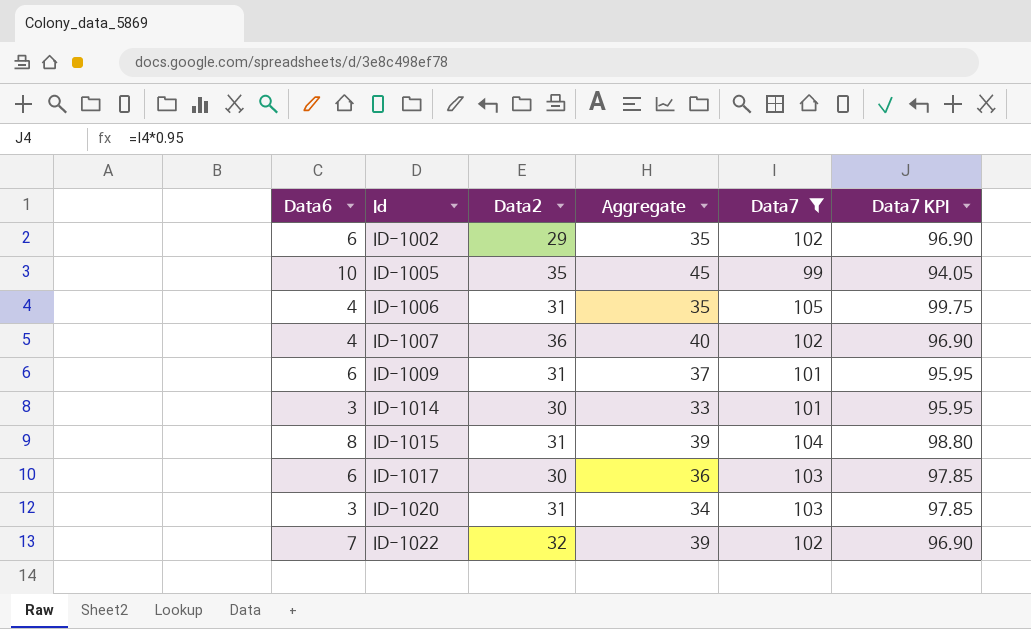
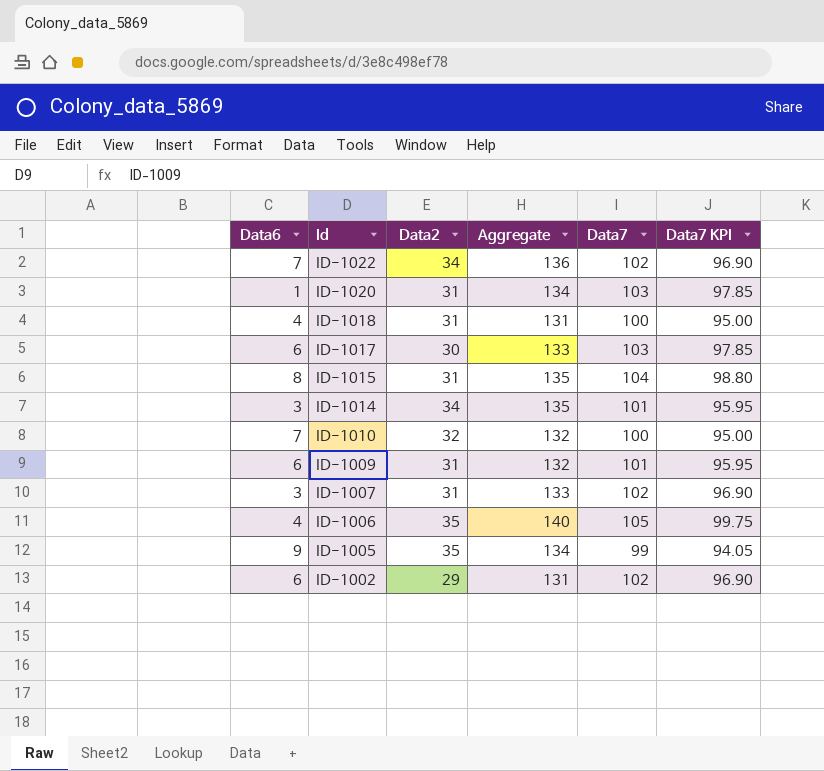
filter: Data7 != 100 -> none
row order: Id ascending -> Id descending
column Aggregate | formula: [Data6] + [Data2] -> [Data2] + [Data7]
ID-1022 | Data2: 32 -> 34
ID-1020 | Data6: 3 -> 1
ID-1014 | Data2: 30 -> 34
ID-1007 | Data6: 4 -> 3
ID-1007 | Data2: 36 -> 31
ID-1006 | Data2: 31 -> 35
ID-1005 | Data6: 10 -> 9

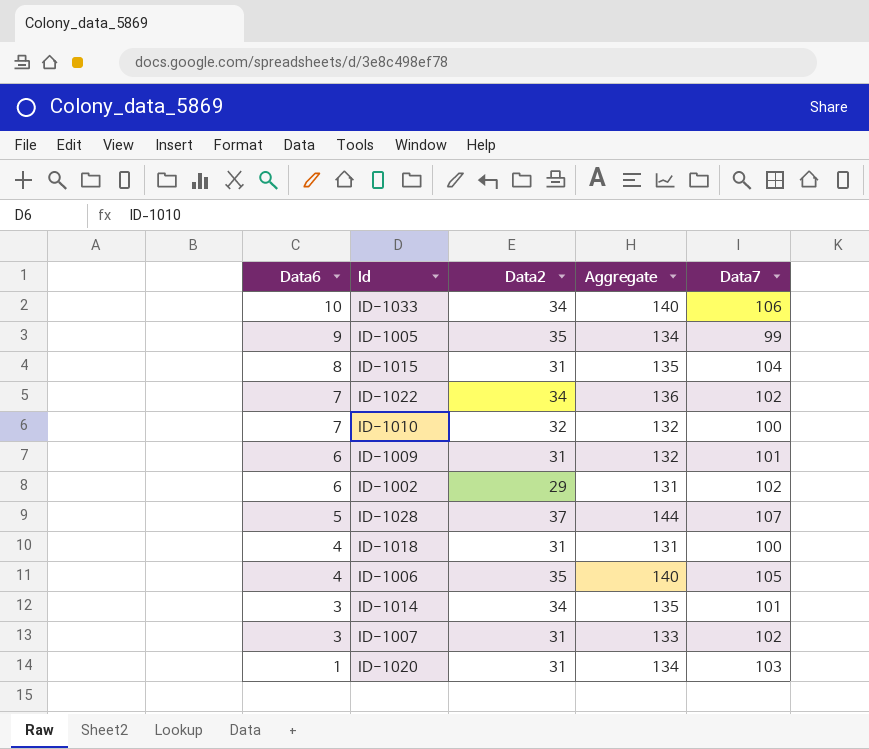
row order: Id descending -> Data6 descending
column Data7 KPI | formula: [Data7] * 0.95 -> none
row ID-1017: 6 | 30 | 133 | 103 | 97.85 -> none
row ID-1033: none -> 10 | 34 | 140 | 106
row ID-1028: none -> 5 | 37 | 144 | 107

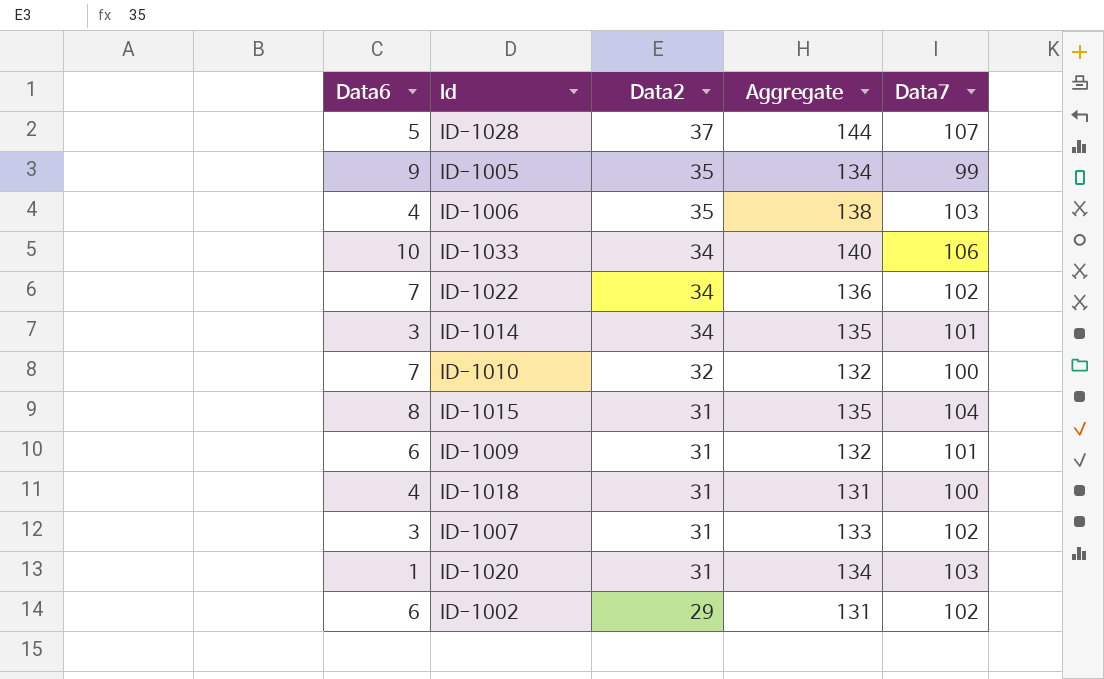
row order: Data6 descending -> Data2 descending
ID-1006 | Aggregate: 140 -> 138
ID-1006 | Data7: 105 -> 103

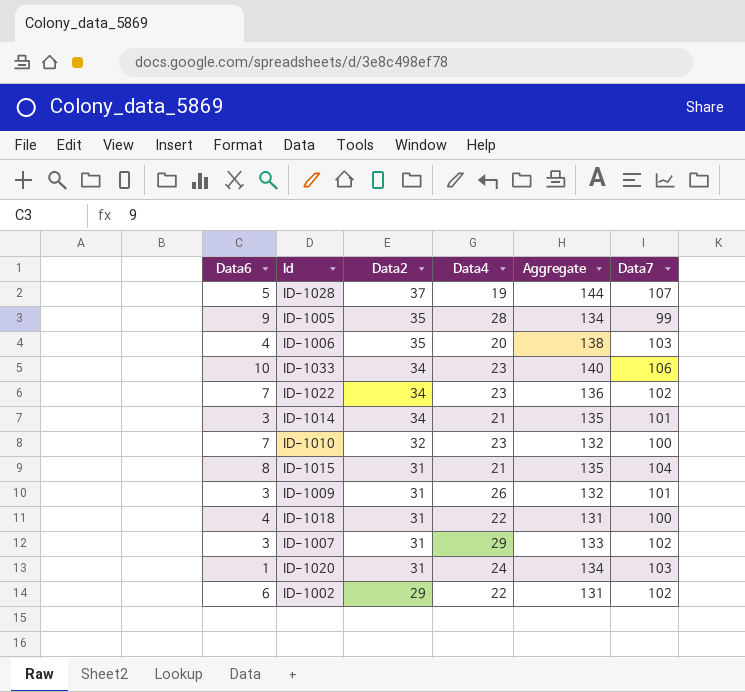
column Data4 | position: none -> 4
ID-1009 | Data6: 6 -> 3

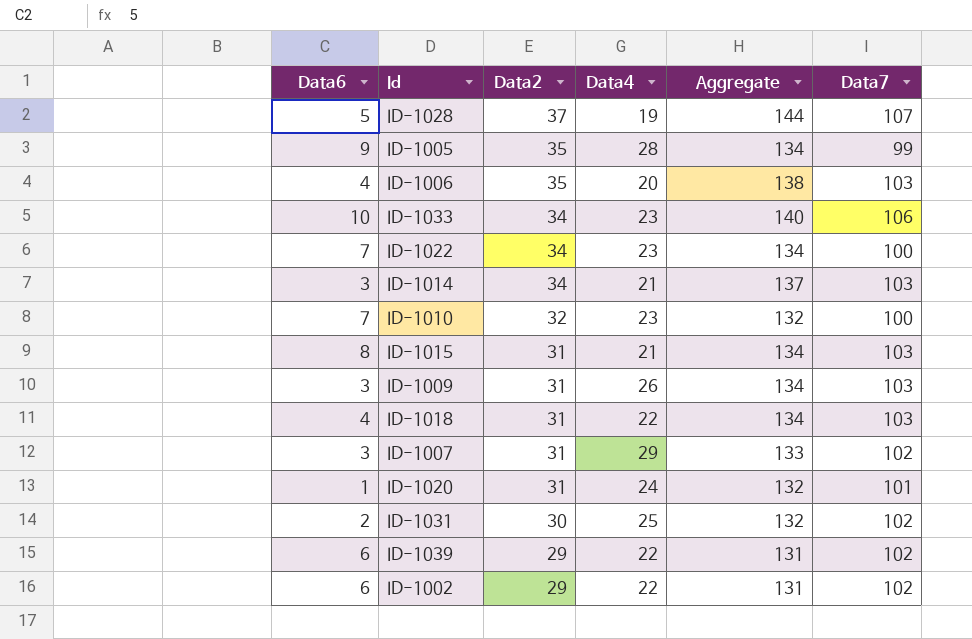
ID-1022 | Aggregate: 136 -> 134
ID-1022 | Data7: 102 -> 100
ID-1014 | Aggregate: 135 -> 137
ID-1014 | Data7: 101 -> 103
ID-1015 | Aggregate: 135 -> 134
ID-1015 | Data7: 104 -> 103
ID-1009 | Aggregate: 132 -> 134
ID-1009 | Data7: 101 -> 103
ID-1018 | Aggregate: 131 -> 134
ID-1018 | Data7: 100 -> 103
ID-1020 | Aggregate: 134 -> 132
ID-1020 | Data7: 103 -> 101
row ID-1031: none -> 2 | 30 | 25 | 132 | 102
row ID-1039: none -> 6 | 29 | 22 | 131 | 102

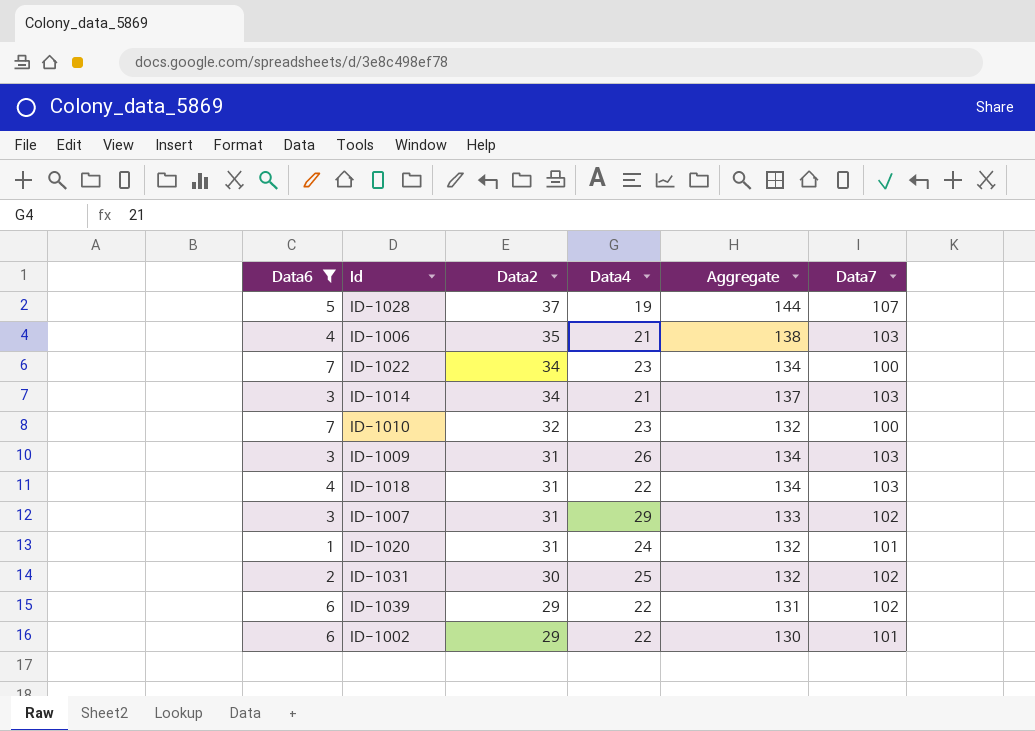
filter: none -> Data6 <= 7
ID-1006 | Data4: 20 -> 21
ID-1002 | Aggregate: 131 -> 130
ID-1002 | Data7: 102 -> 101

